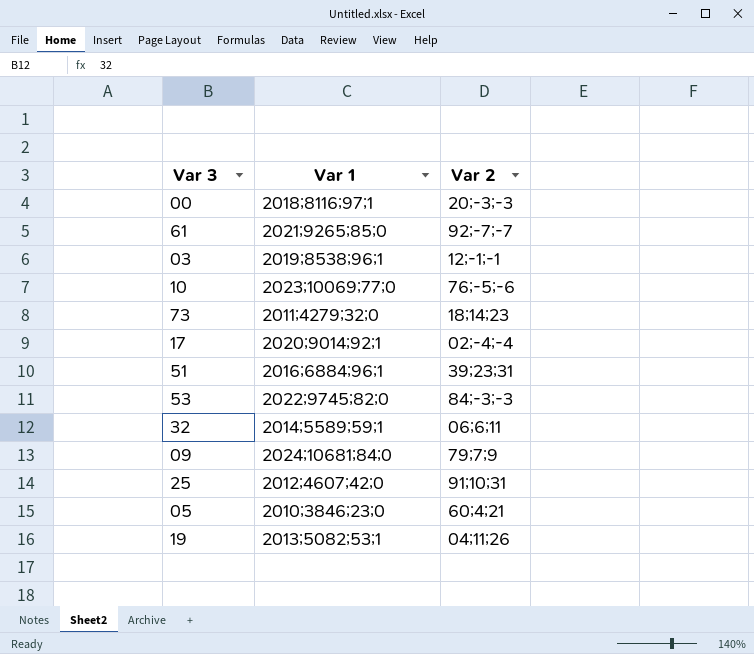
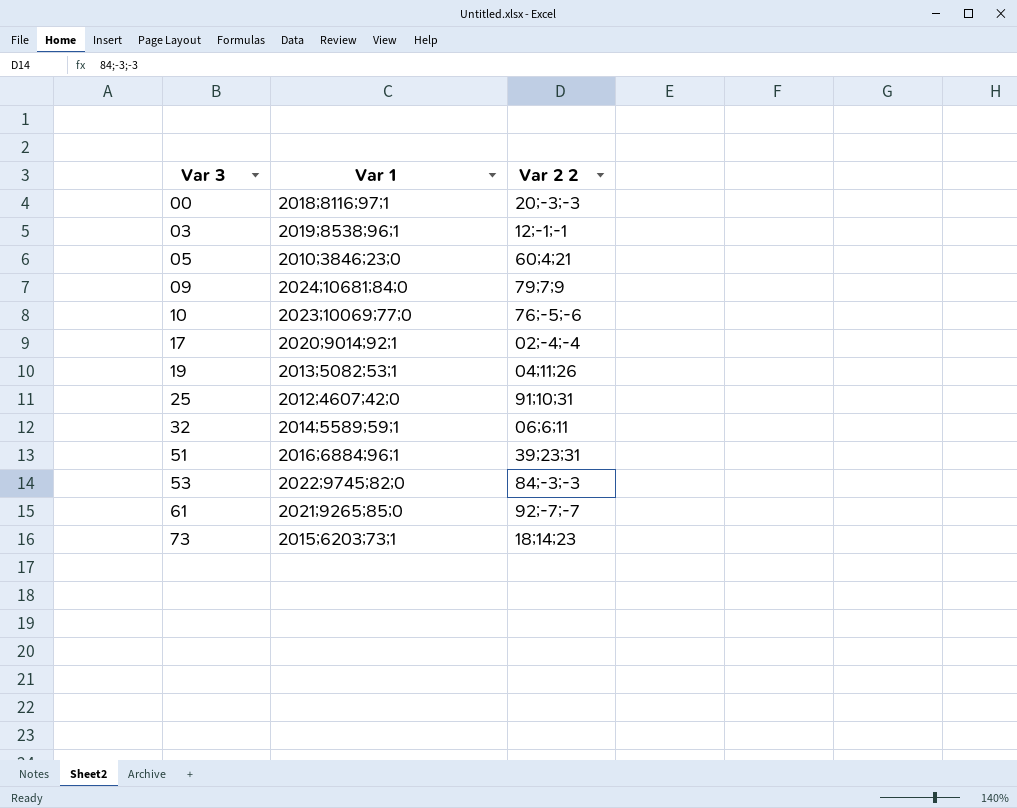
row order: none -> Var 3 ascending
column name: Var 2 -> Var 2 2
73 | Var 1: 2011;4279;32;0 -> 2015;6203;73;1

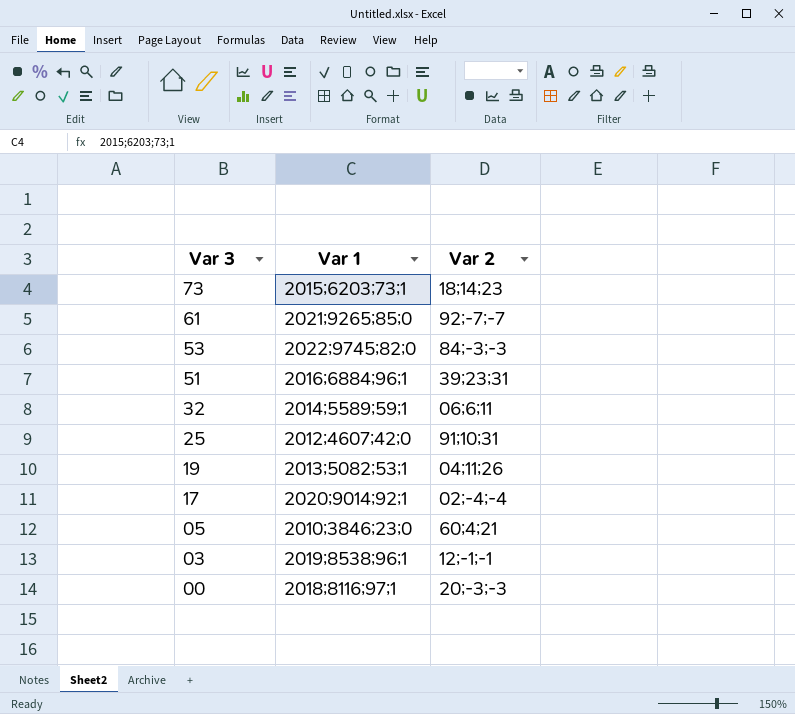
row order: Var 3 ascending -> Var 3 descending
column name: Var 2 2 -> Var 2
row 09: 2024;10681;84;0 | 79;7;9 -> none
row 10: 2023;10069;77;0 | 76;-5;-6 -> none

